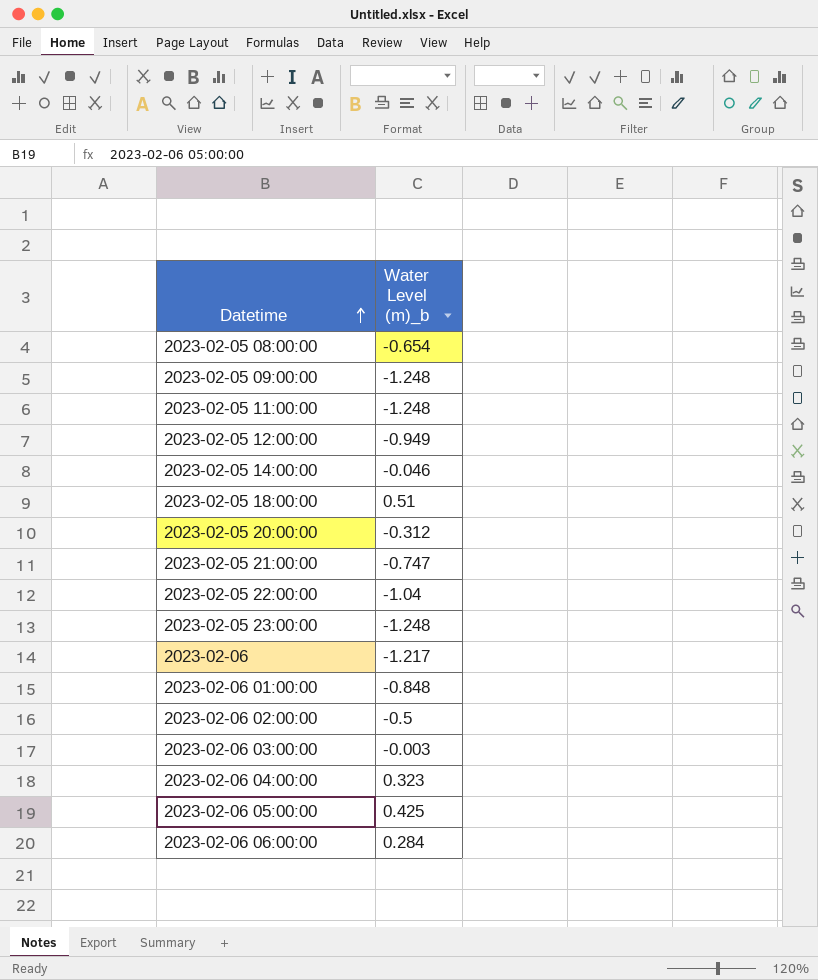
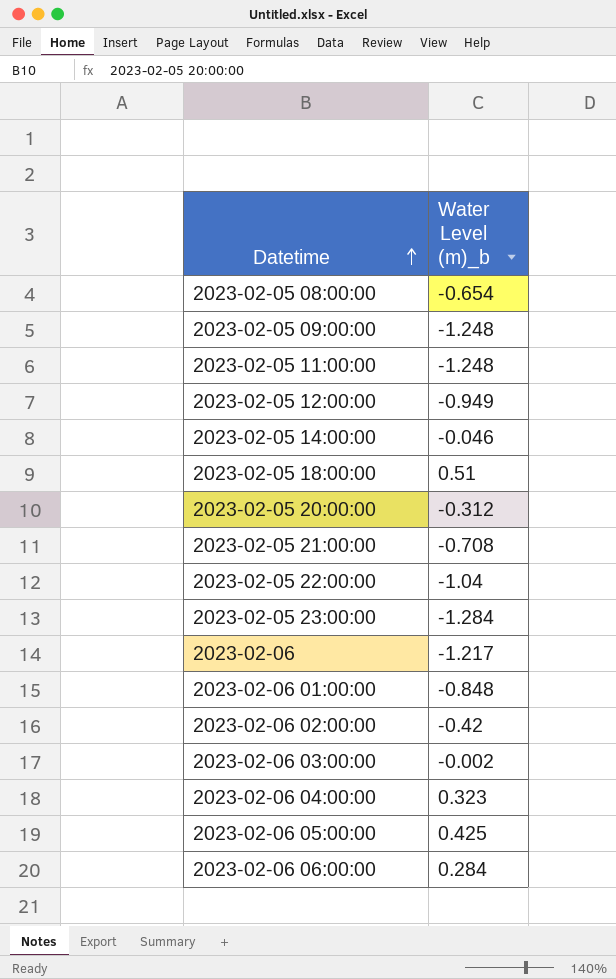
2023-02-05 21:00:00 | Water Level (m)_b: -0.747 -> -0.708
2023-02-05 23:00:00 | Water Level (m)_b: -1.248 -> -1.284
2023-02-06 02:00:00 | Water Level (m)_b: -0.5 -> -0.42
2023-02-06 03:00:00 | Water Level (m)_b: -0.003 -> -0.002

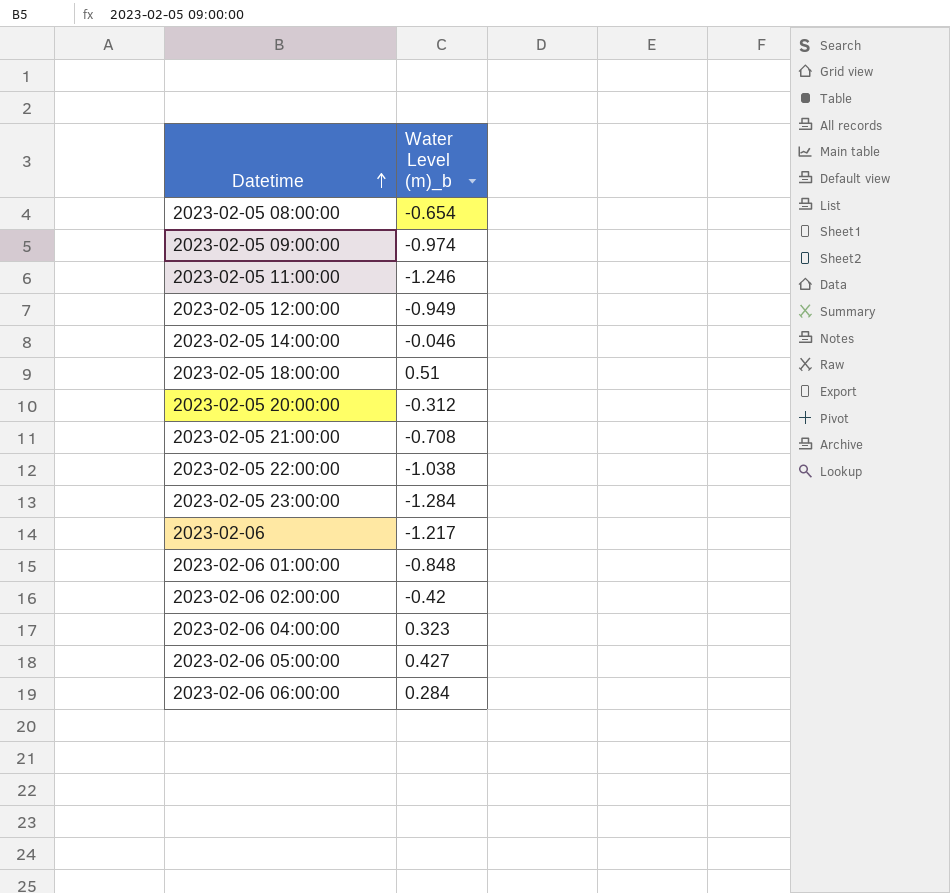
row 2023-02-06 03:00:00: -0.002 -> none
2023-02-05 09:00:00 | Water Level (m)_b: -1.248 -> -0.974
2023-02-05 11:00:00 | Water Level (m)_b: -1.248 -> -1.246
2023-02-05 22:00:00 | Water Level (m)_b: -1.04 -> -1.038
2023-02-06 05:00:00 | Water Level (m)_b: 0.425 -> 0.427

